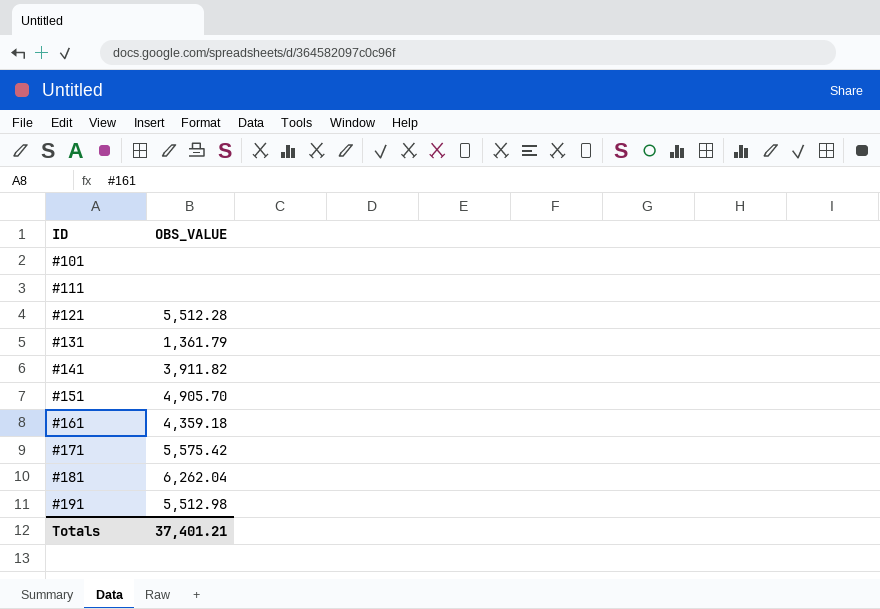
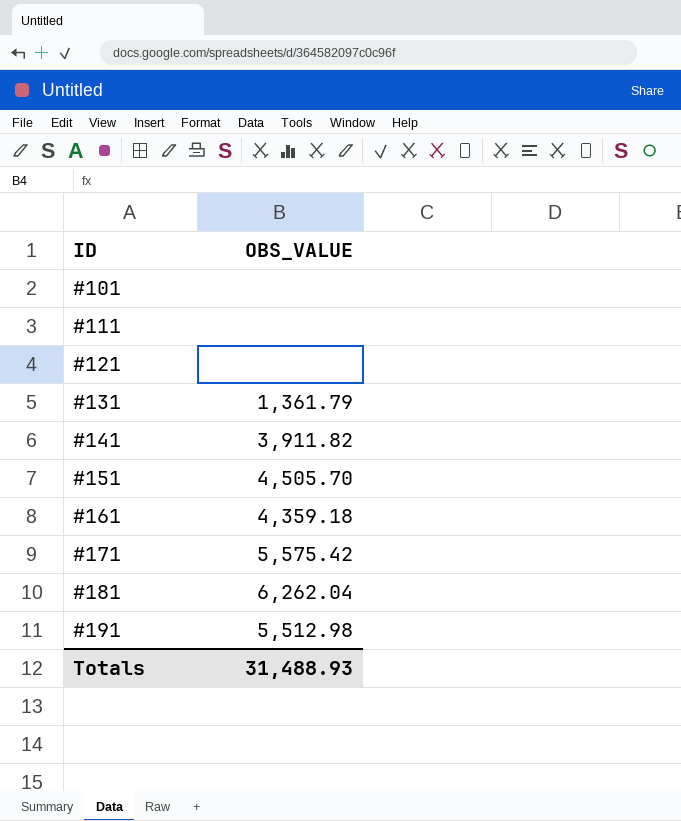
#121 | OBS_VALUE: 5,512.28 -> none
#151 | OBS_VALUE: 4,905.70 -> 4,505.70
Totals | OBS_VALUE: 37,401.21 -> 31,488.93

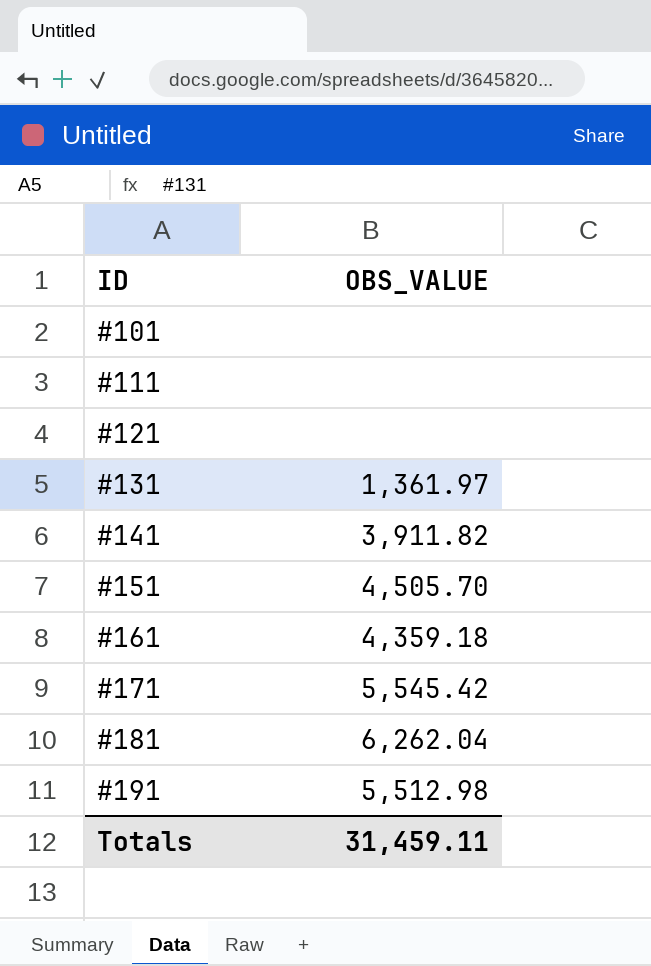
#131 | OBS_VALUE: 1,361.79 -> 1,361.97
#171 | OBS_VALUE: 5,575.42 -> 5,545.42
Totals | OBS_VALUE: 31,488.93 -> 31,459.11

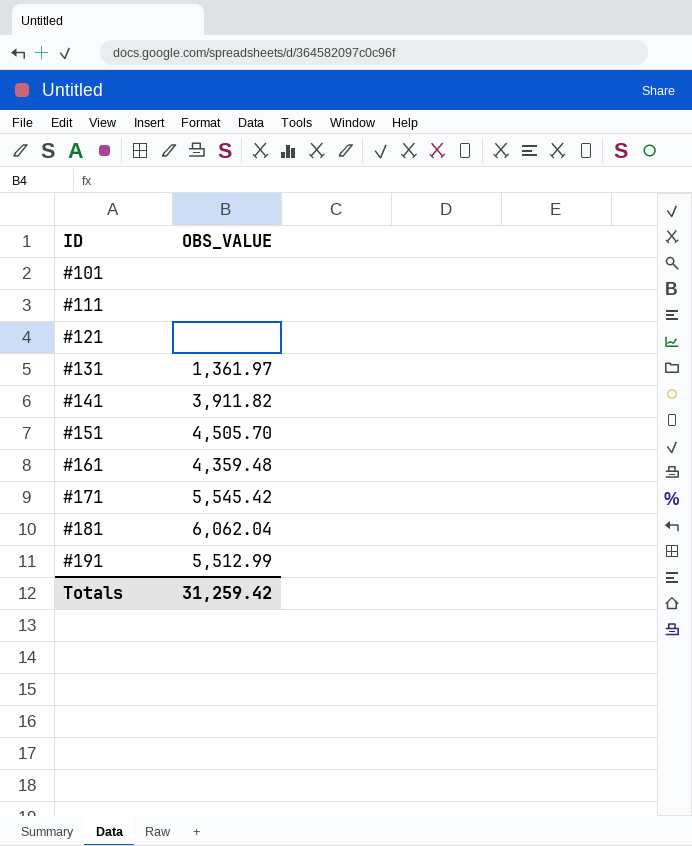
#161 | OBS_VALUE: 4,359.18 -> 4,359.48
#181 | OBS_VALUE: 6,262.04 -> 6,062.04
#191 | OBS_VALUE: 5,512.98 -> 5,512.99
Totals | OBS_VALUE: 31,459.11 -> 31,259.42

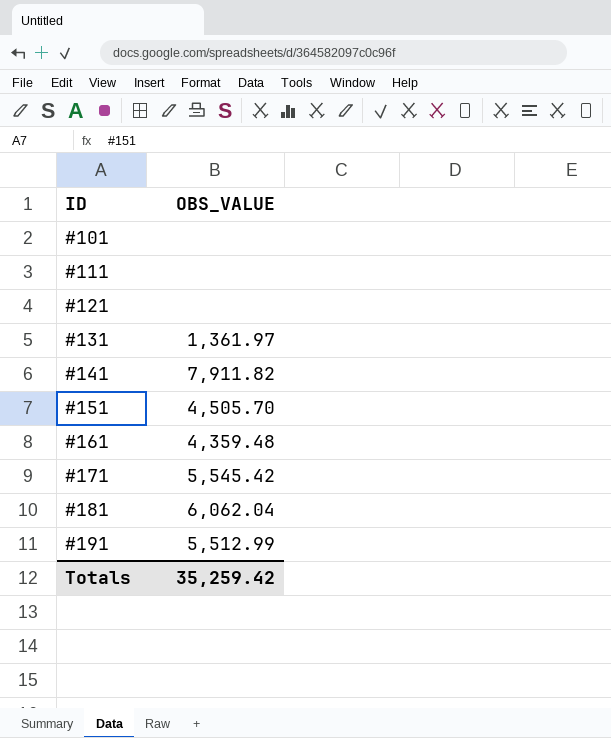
#141 | OBS_VALUE: 3,911.82 -> 7,911.82
Totals | OBS_VALUE: 31,259.42 -> 35,259.42

